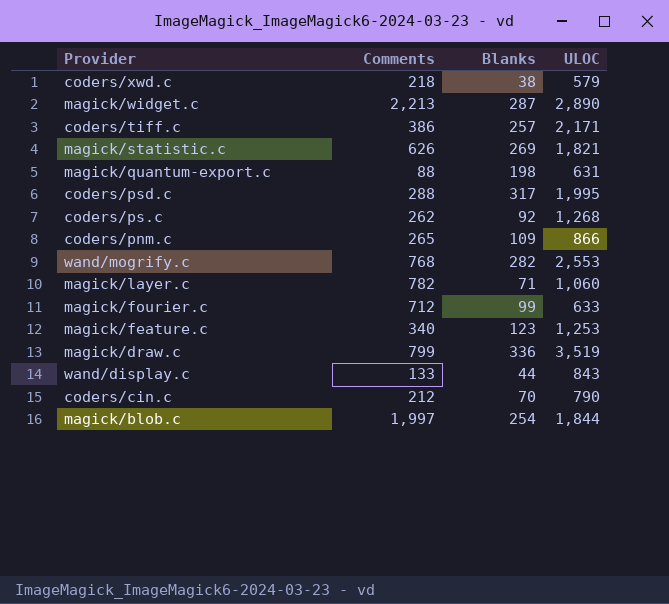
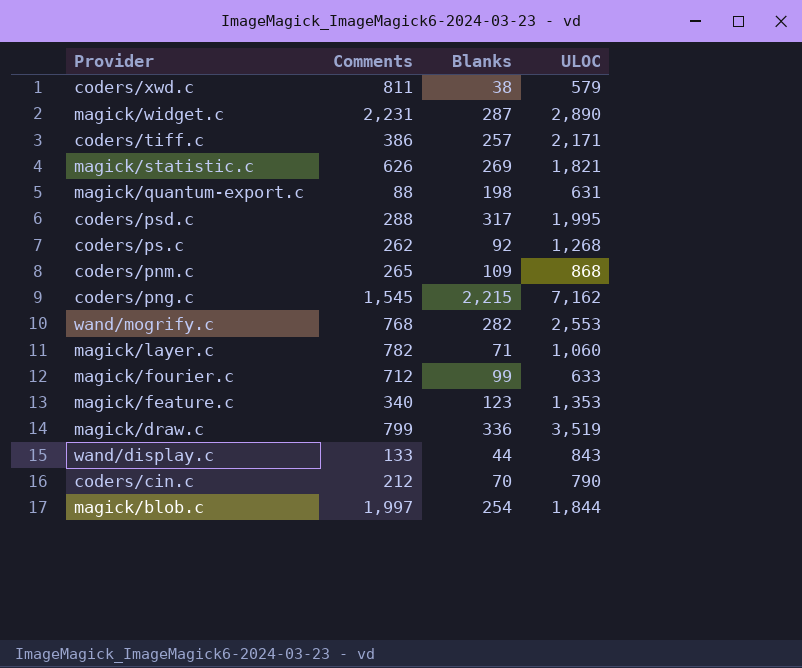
coders/xwd.c | Comments: 218 -> 811
magick/widget.c | Comments: 2,213 -> 2,231
coders/pnm.c | ULOC: 866 -> 868
row coders/png.c: none -> 1,545 | 2,215 | 7,162
magick/feature.c | ULOC: 1,253 -> 1,353

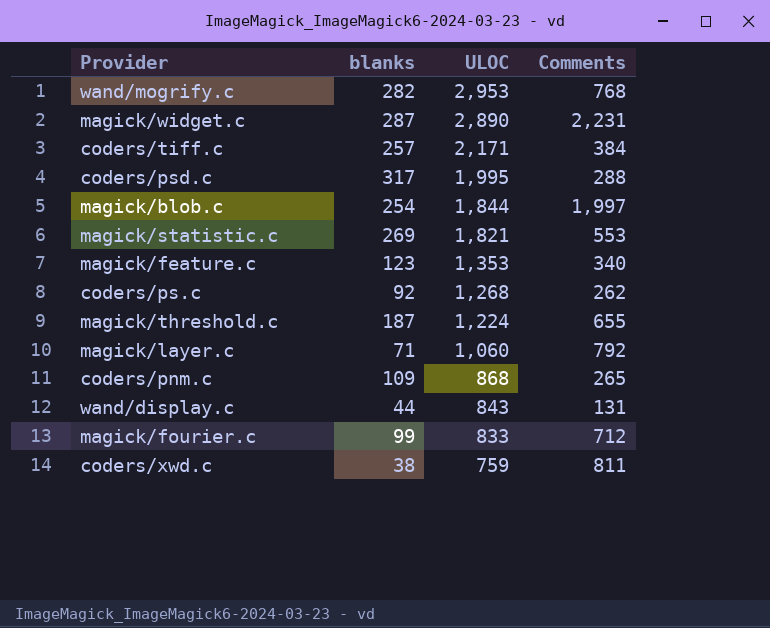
row order: none -> ULOC descending
column name: Blanks -> blanks
column Comments | position: 2 -> 4
row magick/quantum-export.c: 88 | 198 | 631 -> none
row coders/png.c: 1,545 | 2,215 | 7,162 -> none
row magick/draw.c: 799 | 336 | 3,519 -> none
row coders/cin.c: 212 | 70 | 790 -> none
wand/mogrify.c | ULOC: 2,553 -> 2,953
coders/tiff.c | Comments: 386 -> 384
magick/statistic.c | Comments: 626 -> 553
row magick/threshold.c: none -> 187 | 1,224 | 655
magick/layer.c | Comments: 782 -> 792
wand/display.c | Comments: 133 -> 131
magick/fourier.c | ULOC: 633 -> 833
coders/xwd.c | ULOC: 579 -> 759

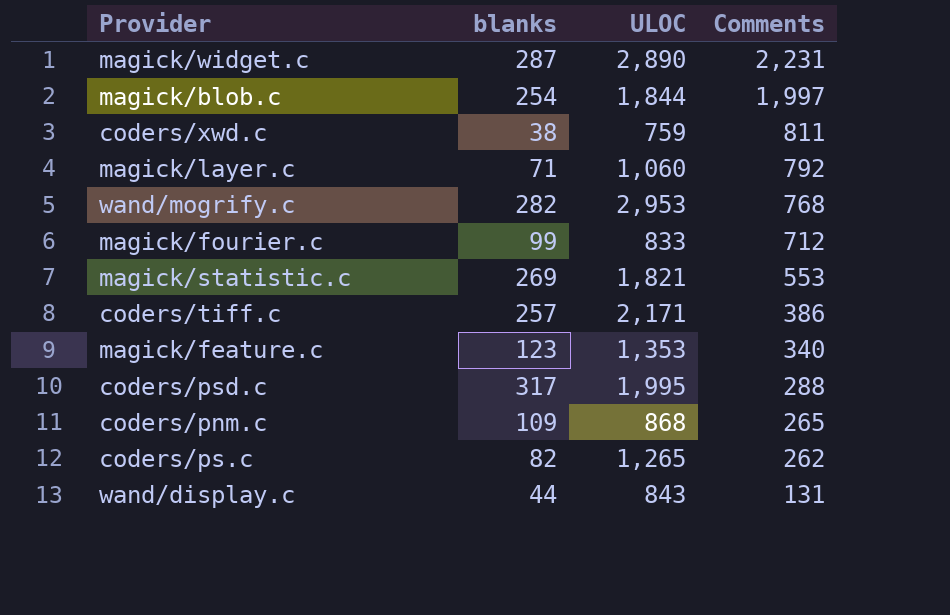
row order: ULOC descending -> Comments descending
row magick/threshold.c: 187 | 1,224 | 655 -> none
coders/tiff.c | Comments: 384 -> 386
coders/ps.c | blanks: 92 -> 82
coders/ps.c | ULOC: 1,268 -> 1,265

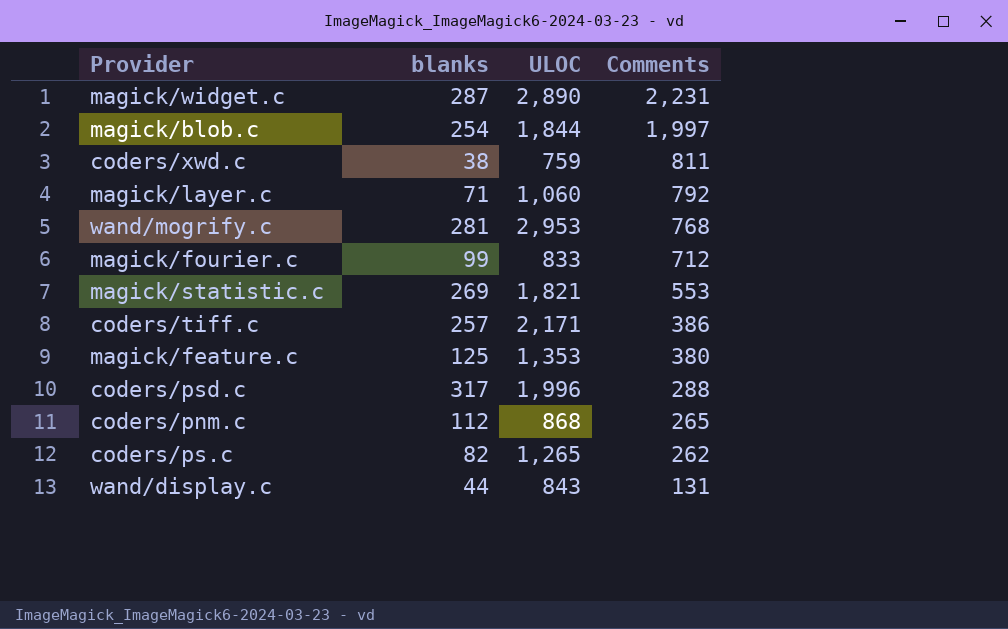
wand/mogrify.c | blanks: 282 -> 281
magick/feature.c | blanks: 123 -> 125
magick/feature.c | Comments: 340 -> 380
coders/psd.c | ULOC: 1,995 -> 1,996
coders/pnm.c | blanks: 109 -> 112

